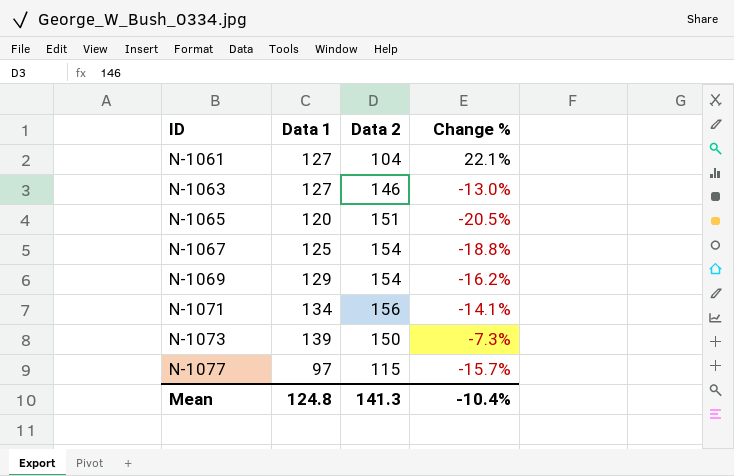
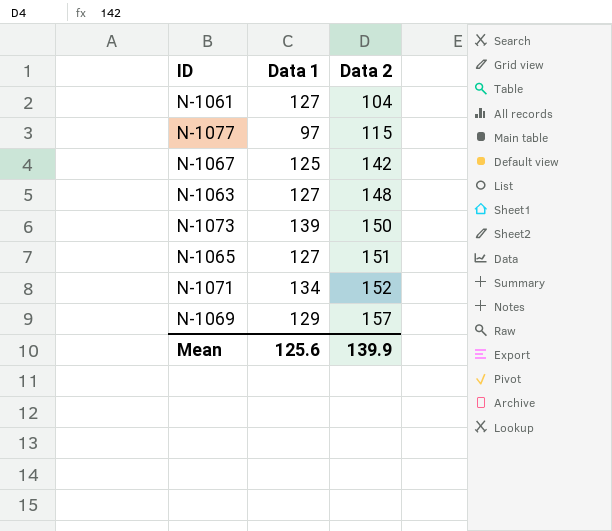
row order: ID ascending -> Data 2 ascending
column Change % | formula: ([Data 1] - [Data 2]) / [Data 2] -> none
N-1067 | Data 2: 154 -> 142
N-1063 | Data 2: 146 -> 148
N-1065 | Data 1: 120 -> 127
N-1071 | Data 2: 156 -> 152
N-1069 | Data 2: 154 -> 157
Mean | Data 1: 124.8 -> 125.6
Mean | Data 2: 141.3 -> 139.9

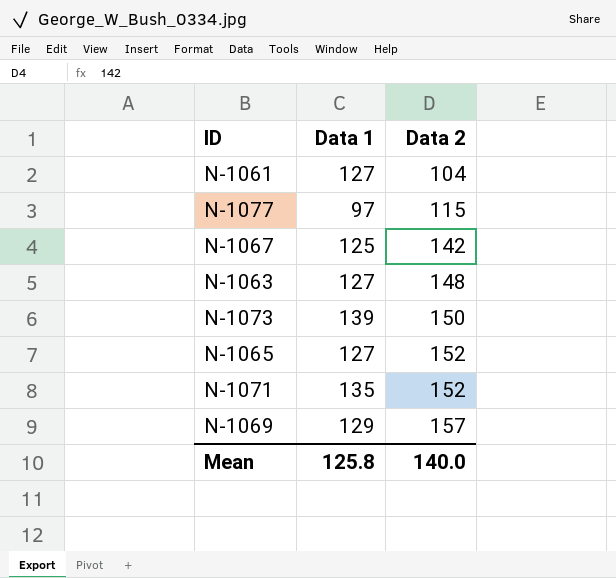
N-1065 | Data 2: 151 -> 152
N-1071 | Data 1: 134 -> 135
Mean | Data 1: 125.6 -> 125.8
Mean | Data 2: 139.9 -> 140.0

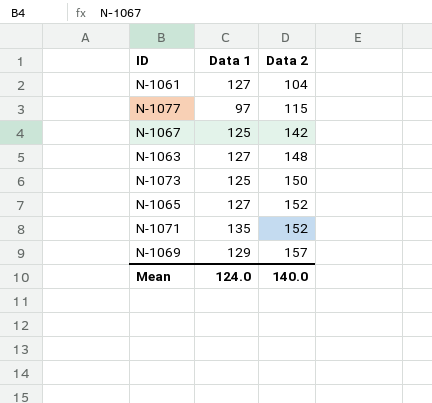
N-1073 | Data 1: 139 -> 125
Mean | Data 1: 125.8 -> 124.0

